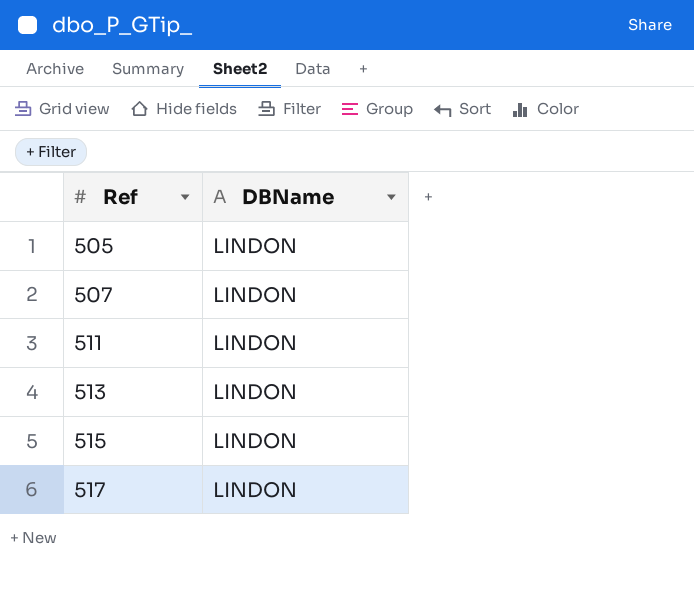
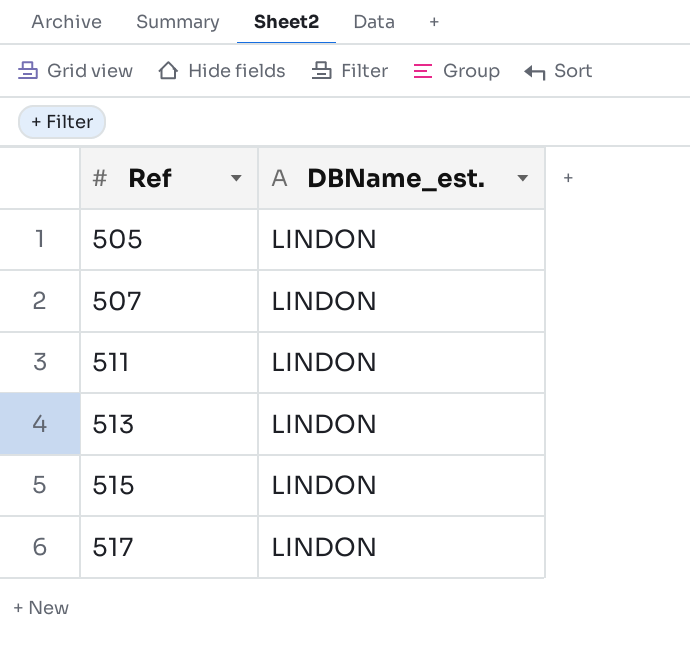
column name: DBName -> DBName_est.

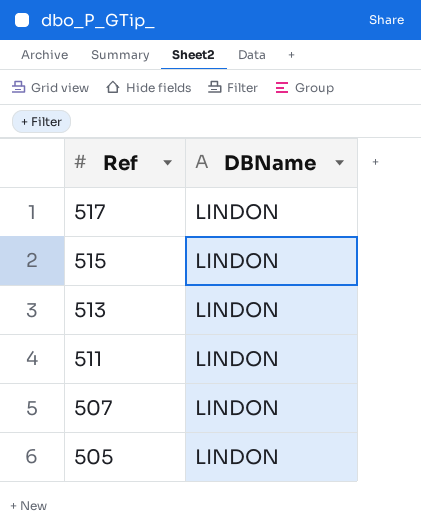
row order: Ref ascending -> Ref descending
column name: DBName_est. -> DBName

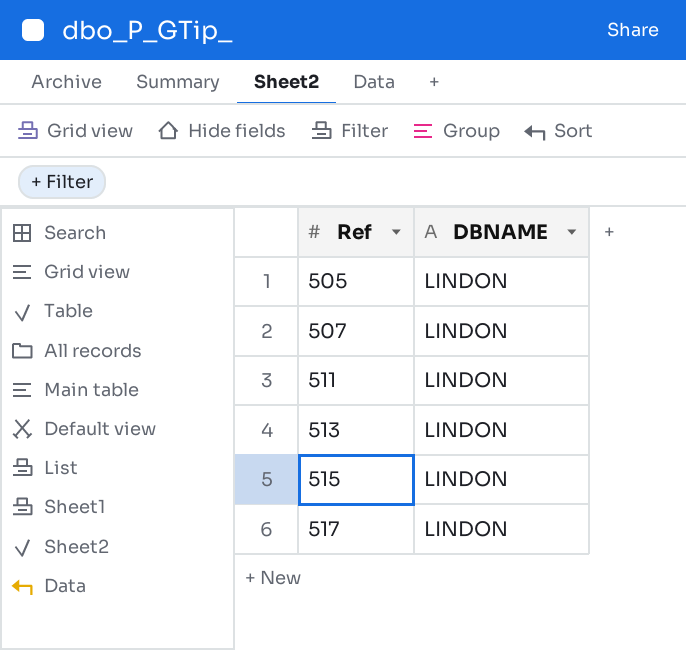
row order: Ref descending -> Ref ascending
column name: DBName -> DBNAME

